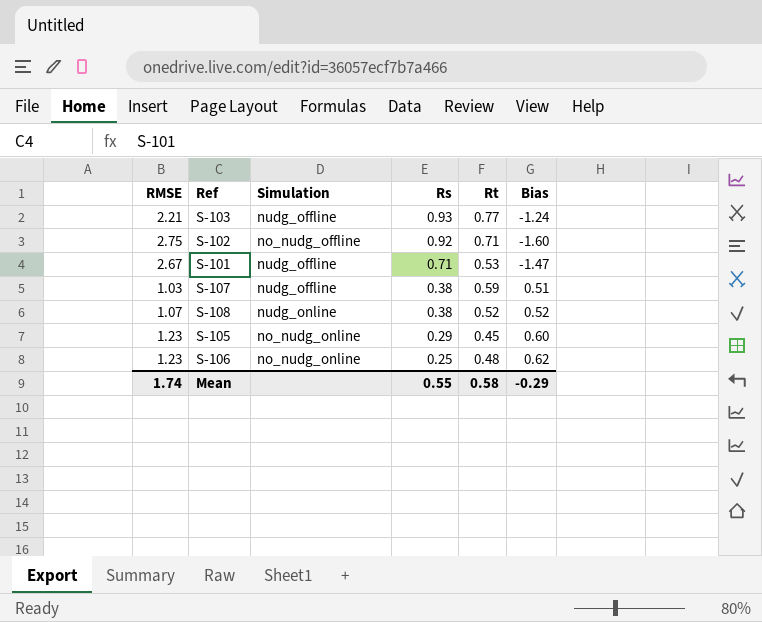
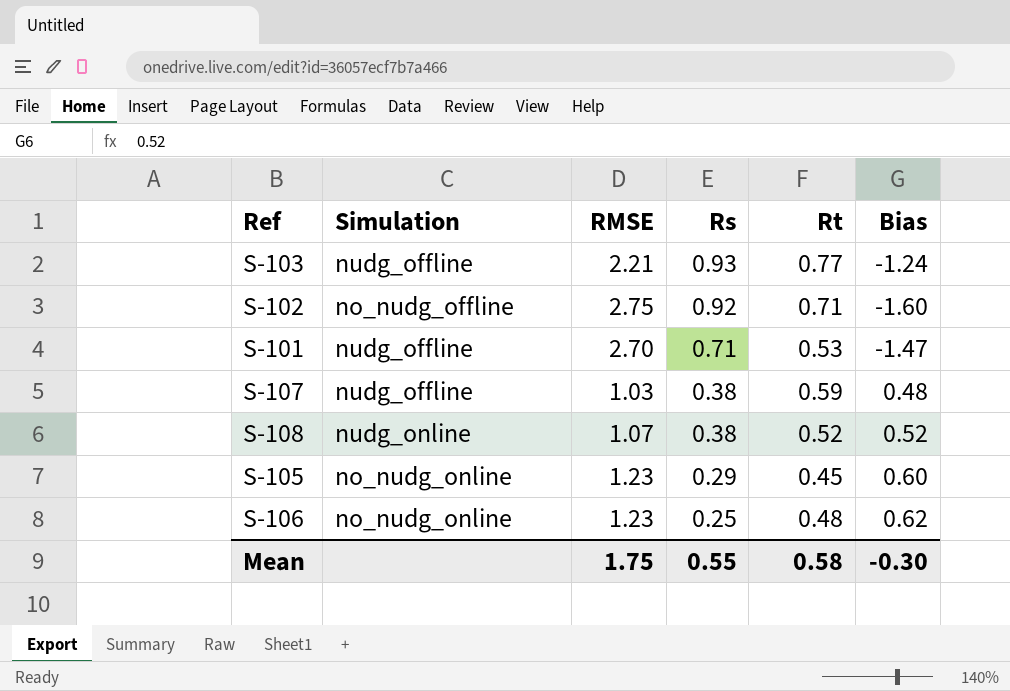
column RMSE | position: 1 -> 3
S-101 | RMSE: 2.67 -> 2.70
S-107 | Bias: 0.51 -> 0.48
Mean | RMSE: 1.74 -> 1.75
Mean | Bias: -0.29 -> -0.30

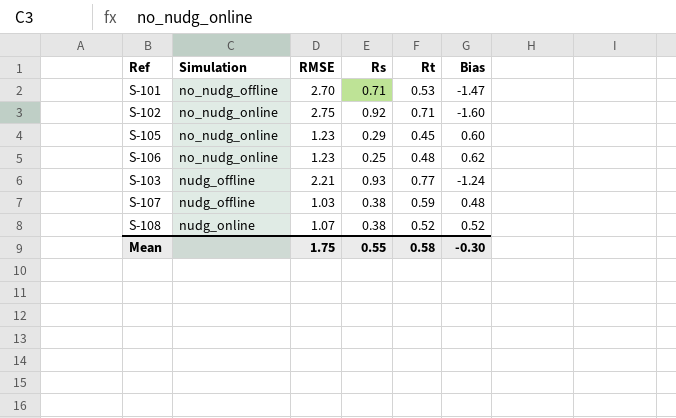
row order: Rs descending -> Simulation ascending
S-101 | Simulation: nudg_offline -> no_nudg_offline
S-102 | Simulation: no_nudg_offline -> no_nudg_online

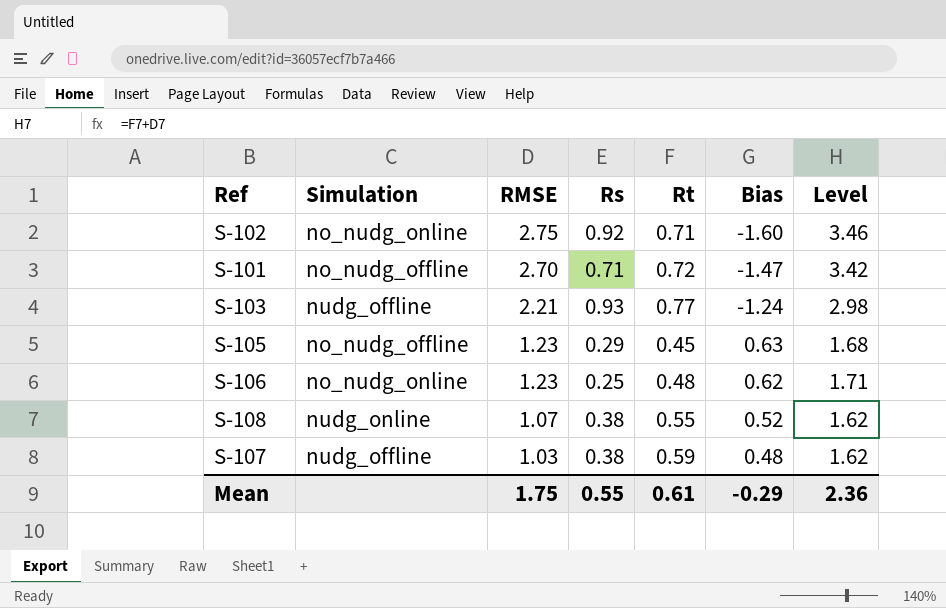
row order: Simulation ascending -> RMSE descending
column Level | formula: none -> [RMSE] + [Rt]
S-101 | Rt: 0.53 -> 0.72
S-105 | Simulation: no_nudg_online -> no_nudg_offline
S-105 | Bias: 0.60 -> 0.63
S-108 | Rt: 0.52 -> 0.55
Mean | Rt: 0.58 -> 0.61
Mean | Bias: -0.30 -> -0.29

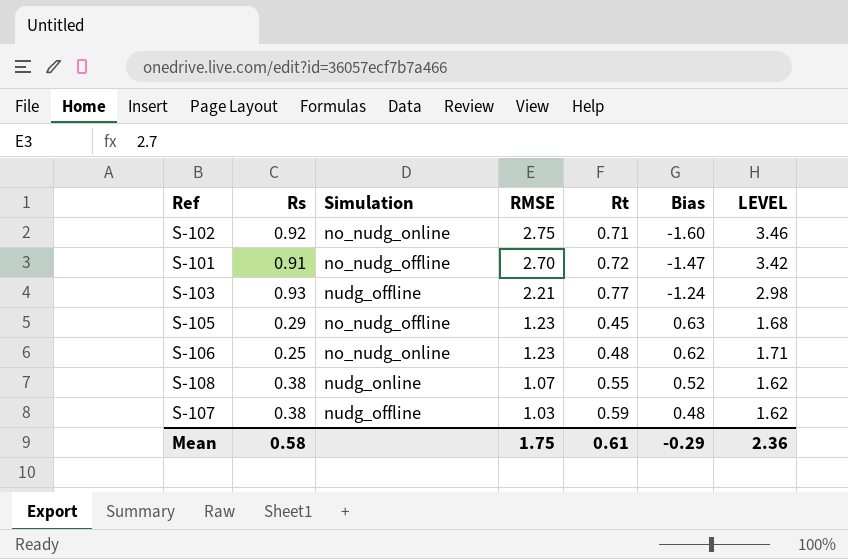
column Rs | position: 4 -> 2
column name: Level -> LEVEL
S-101 | Rs: 0.71 -> 0.91
Mean | Rs: 0.55 -> 0.58

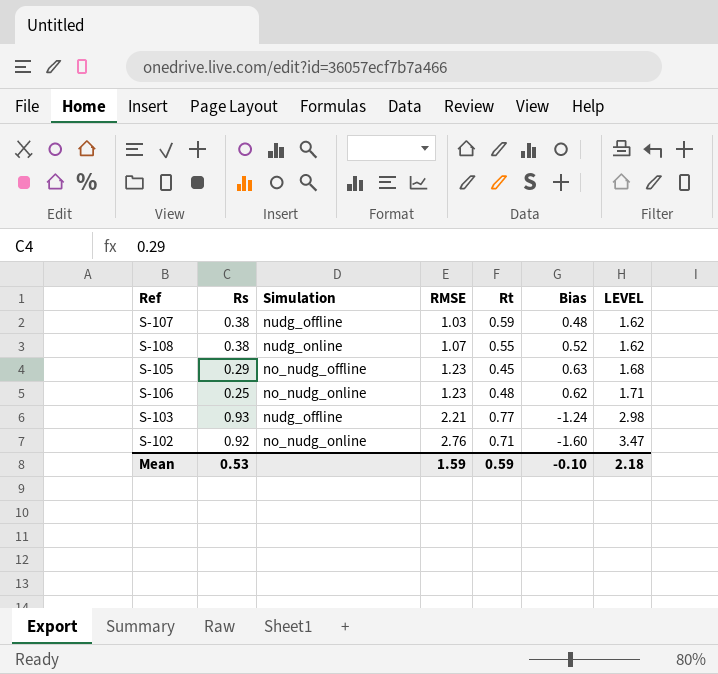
row order: RMSE descending -> RMSE ascending
row S-101: 0.91 | no_nudg_offline | 2.70 | 0.72 | -1.47 | 3.42 -> none
S-102 | RMSE: 2.75 -> 2.76
S-102 | LEVEL: 3.46 -> 3.47
Mean | Rs: 0.58 -> 0.53
Mean | RMSE: 1.75 -> 1.59
Mean | Rt: 0.61 -> 0.59
Mean | Bias: -0.29 -> -0.10
Mean | LEVEL: 2.36 -> 2.18

